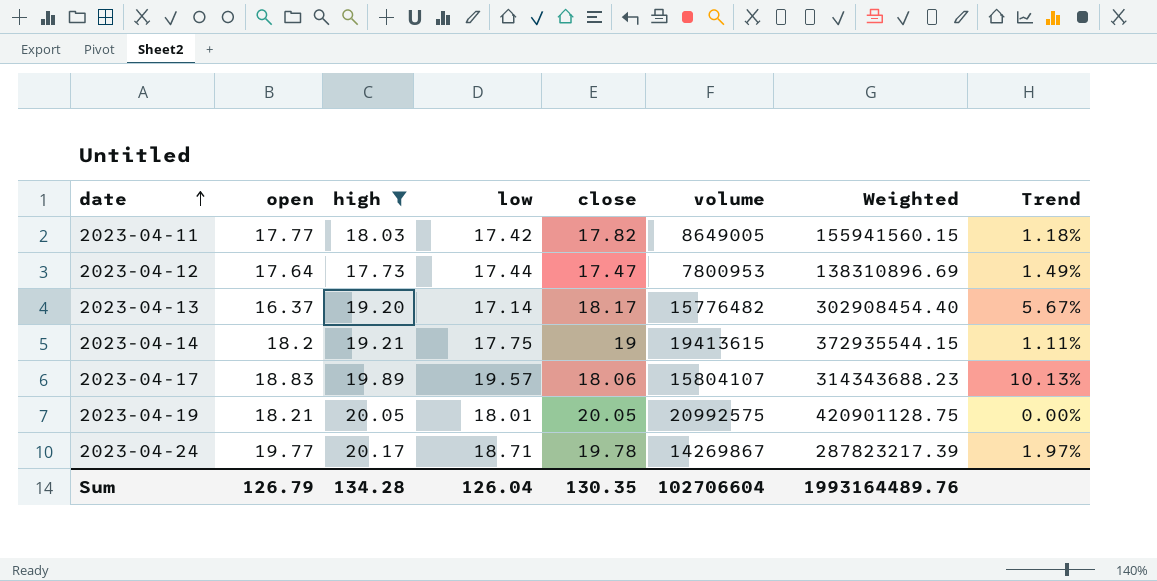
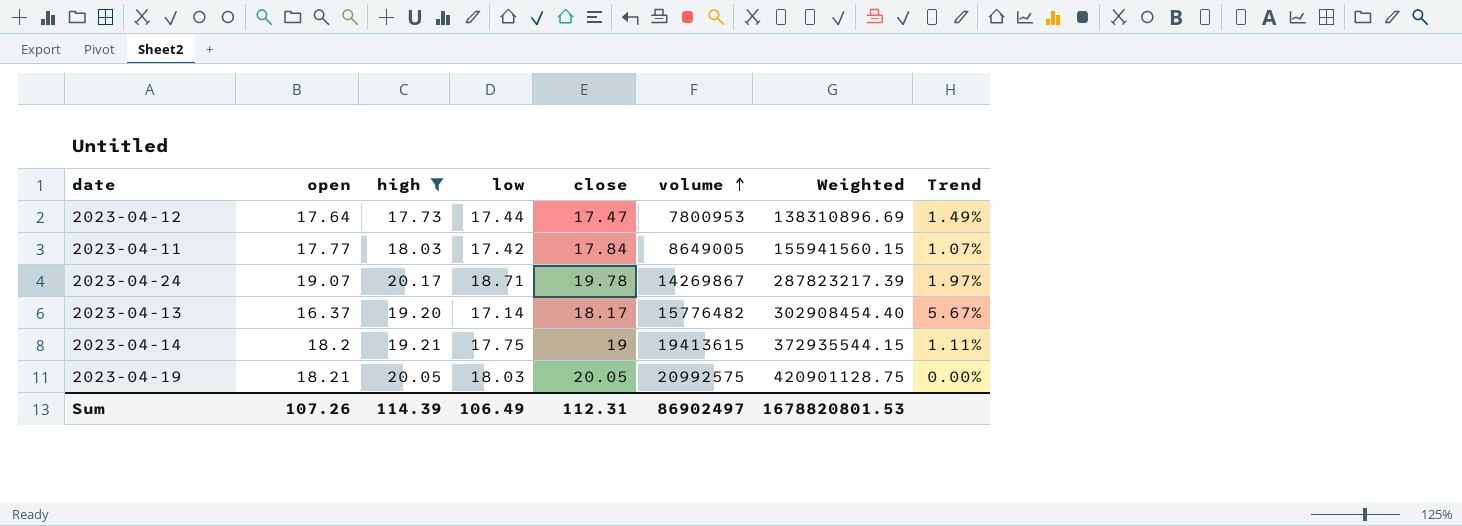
row order: date ascending -> volume ascending
row 2023-04-17: 18.83 | 19.89 | 19.57 | 18.06 | 15804107 | 314343688.23 | 10.13% -> none
2023-04-11 | close: 17.82 -> 17.84
2023-04-11 | Trend: 1.18% -> 1.07%
2023-04-24 | open: 19.77 -> 19.07
2023-04-19 | low: 18.01 -> 18.03
Sum | open: 126.79 -> 107.26
Sum | high: 134.28 -> 114.39
Sum | low: 126.04 -> 106.49
Sum | close: 130.35 -> 112.31
Sum | volume: 102706604 -> 86902497
Sum | Weighted: 1993164489.76 -> 1678820801.53

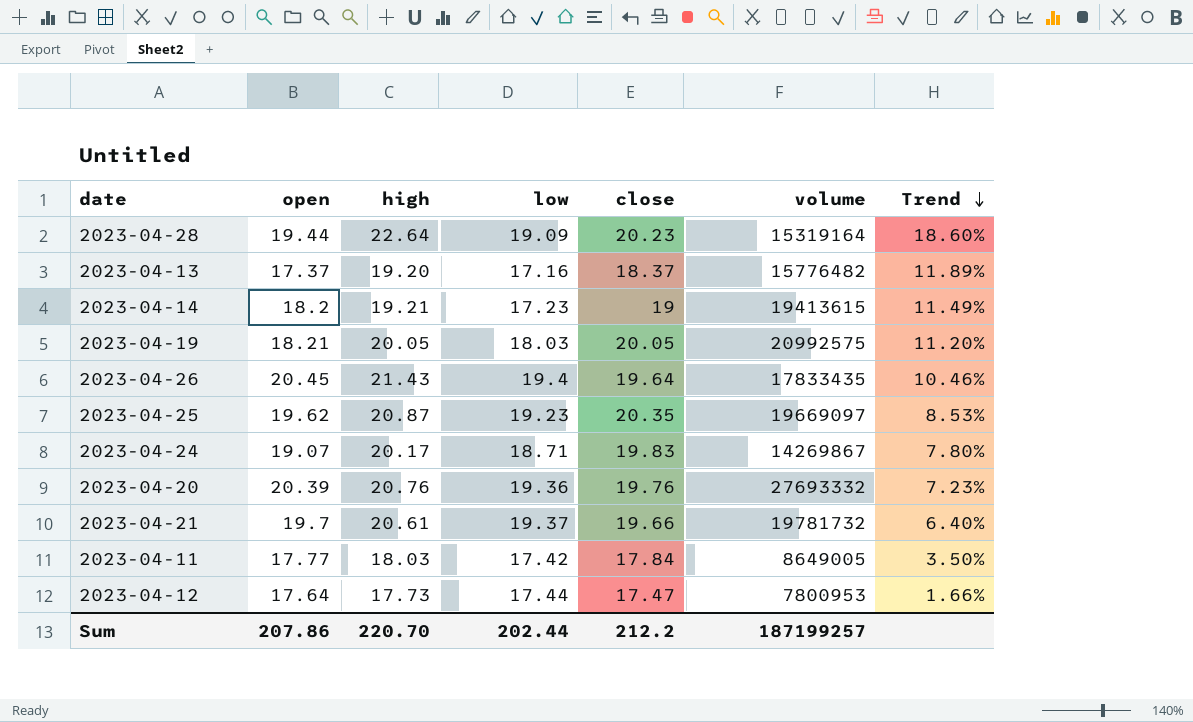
filter: high <= 20.17 -> none
row order: volume ascending -> Trend descending
column Weighted | formula: [high] * [volume] -> none
column Trend | formula: ([high] - [close]) / [close] -> ([high] - [low]) / [low]
2023-04-13 | open: 16.37 -> 17.37
2023-04-13 | low: 17.14 -> 17.16
2023-04-13 | close: 18.17 -> 18.37
2023-04-14 | low: 17.75 -> 17.23
2023-04-24 | close: 19.78 -> 19.83
Sum | open: 107.26 -> 207.86
Sum | high: 114.39 -> 220.70
Sum | low: 106.49 -> 202.44
Sum | close: 112.31 -> 212.2
Sum | volume: 86902497 -> 187199257

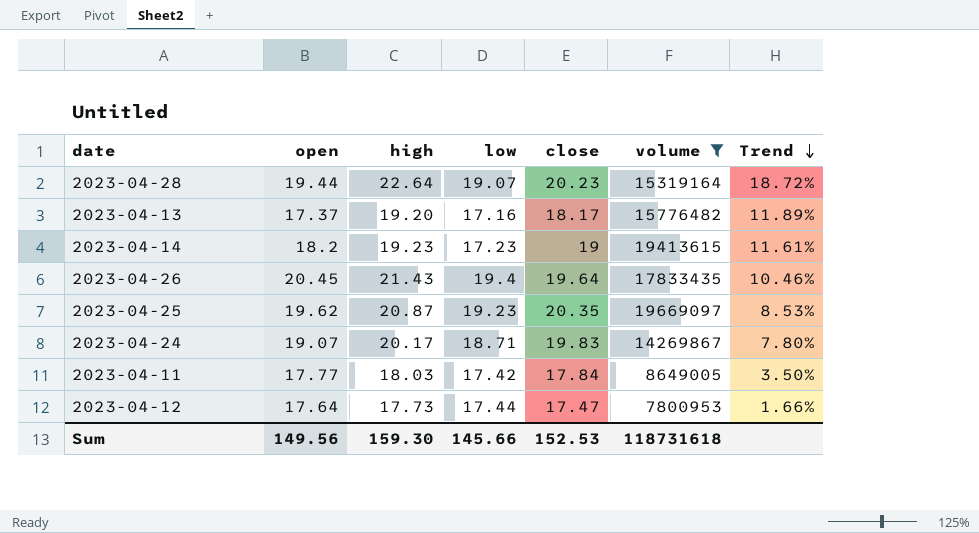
filter: none -> volume <= 19669097
2023-04-28 | low: 19.09 -> 19.07
2023-04-28 | Trend: 18.60% -> 18.72%
2023-04-13 | close: 18.37 -> 18.17
2023-04-14 | high: 19.21 -> 19.23
2023-04-14 | Trend: 11.49% -> 11.61%
Sum | open: 207.86 -> 149.56
Sum | high: 220.70 -> 159.30
Sum | low: 202.44 -> 145.66
Sum | close: 212.2 -> 152.53
Sum | volume: 187199257 -> 118731618

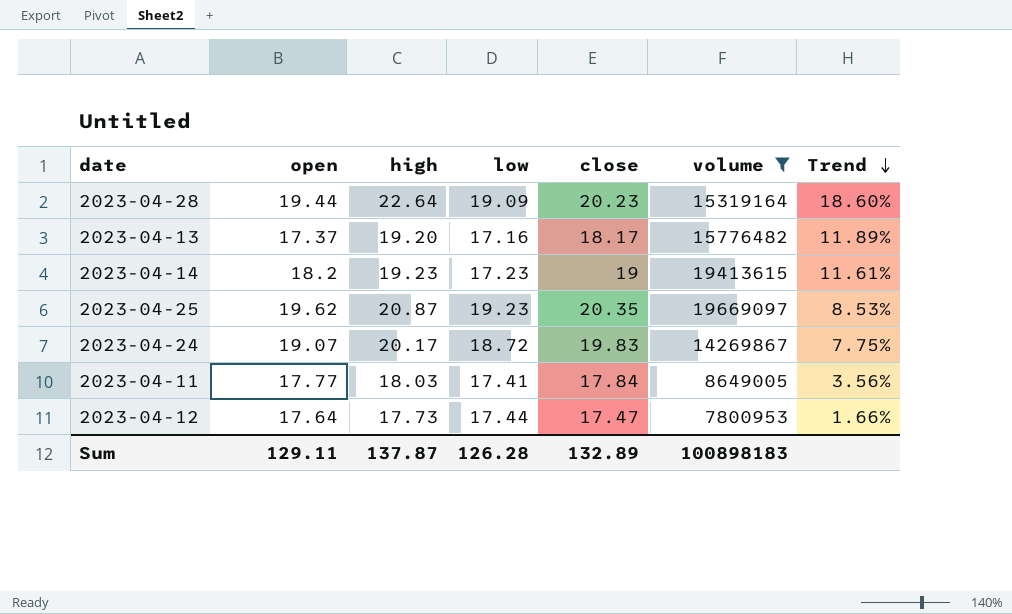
row 2023-04-26: 20.45 | 21.43 | 19.4 | 19.64 | 17833435 | 10.46% -> none
2023-04-28 | low: 19.07 -> 19.09
2023-04-28 | Trend: 18.72% -> 18.60%
2023-04-24 | low: 18.71 -> 18.72
2023-04-24 | Trend: 7.80% -> 7.75%
2023-04-11 | low: 17.42 -> 17.41
2023-04-11 | Trend: 3.50% -> 3.56%
Sum | open: 149.56 -> 129.11
Sum | high: 159.30 -> 137.87
Sum | low: 145.66 -> 126.28
Sum | close: 152.53 -> 132.89
Sum | volume: 118731618 -> 100898183

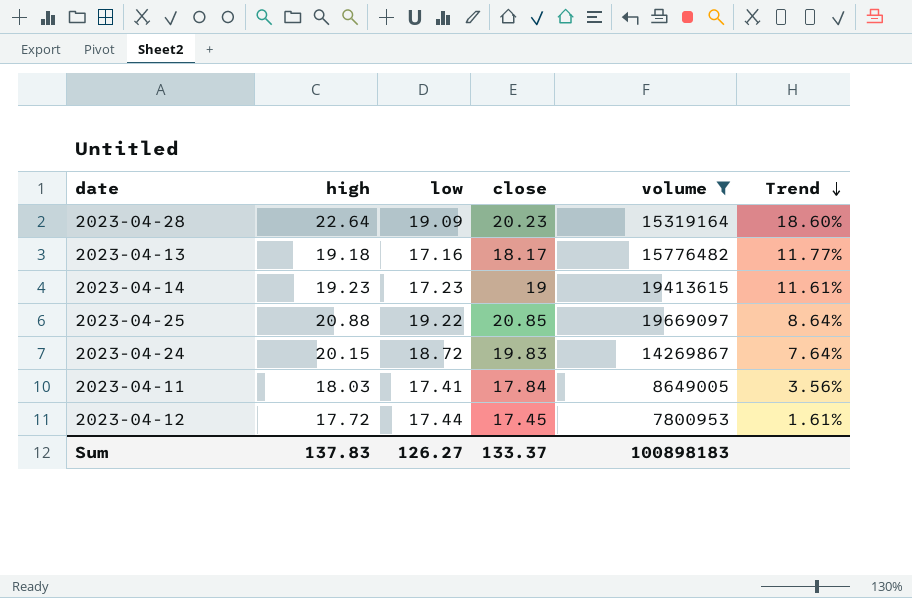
column open | position: 2 -> none
2023-04-13 | high: 19.20 -> 19.18
2023-04-13 | Trend: 11.89% -> 11.77%
2023-04-25 | high: 20.87 -> 20.88
2023-04-25 | low: 19.23 -> 19.22
2023-04-25 | close: 20.35 -> 20.85
2023-04-25 | Trend: 8.53% -> 8.64%
2023-04-24 | high: 20.17 -> 20.15
2023-04-24 | Trend: 7.75% -> 7.64%
2023-04-12 | high: 17.73 -> 17.72
2023-04-12 | close: 17.47 -> 17.45
2023-04-12 | Trend: 1.66% -> 1.61%
Sum | high: 137.87 -> 137.83
Sum | low: 126.28 -> 126.27
Sum | close: 132.89 -> 133.37

